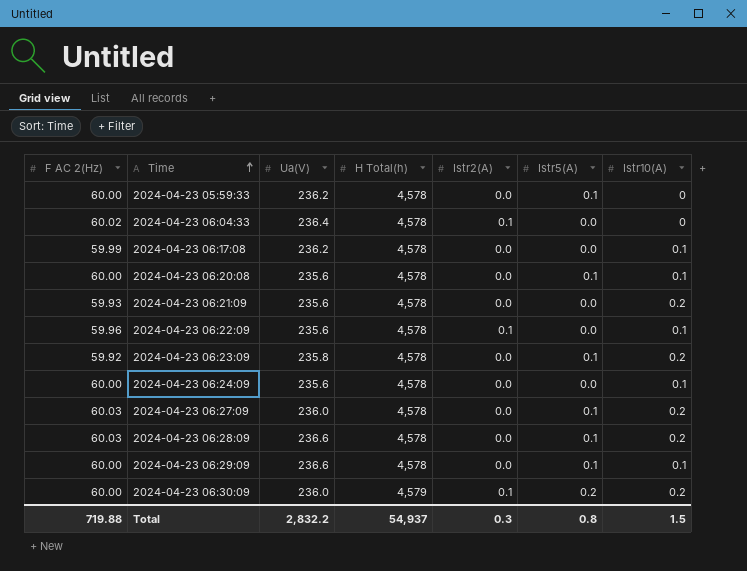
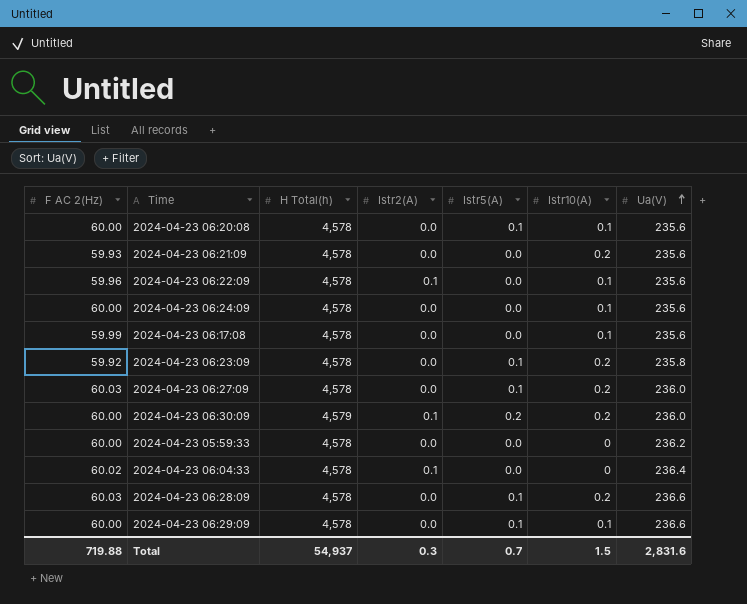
row order: Time ascending -> Ua(V) ascending
column Ua(V) | position: 3 -> 7
2024-04-23 06:17:08 | Ua(V): 236.2 -> 235.6
2024-04-23 05:59:33 | Istr5(A): 0.1 -> 0.0
Total | Istr5(A): 0.8 -> 0.7
Total | Ua(V): 2,832.2 -> 2,831.6

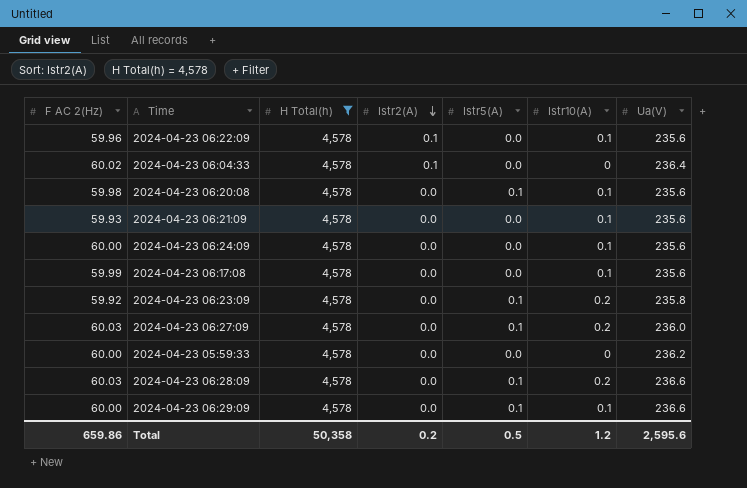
filter: none -> H Total(h) = 4,578
row order: Ua(V) ascending -> Istr2(A) descending
2024-04-23 06:20:08 | F AC 2(Hz): 60.00 -> 59.98
2024-04-23 06:21:09 | Istr10(A): 0.2 -> 0.1
Total | F AC 2(Hz): 719.88 -> 659.86
Total | H Total(h): 54,937 -> 50,358
Total | Istr2(A): 0.3 -> 0.2
Total | Istr5(A): 0.7 -> 0.5
Total | Istr10(A): 1.5 -> 1.2
Total | Ua(V): 2,831.6 -> 2,595.6

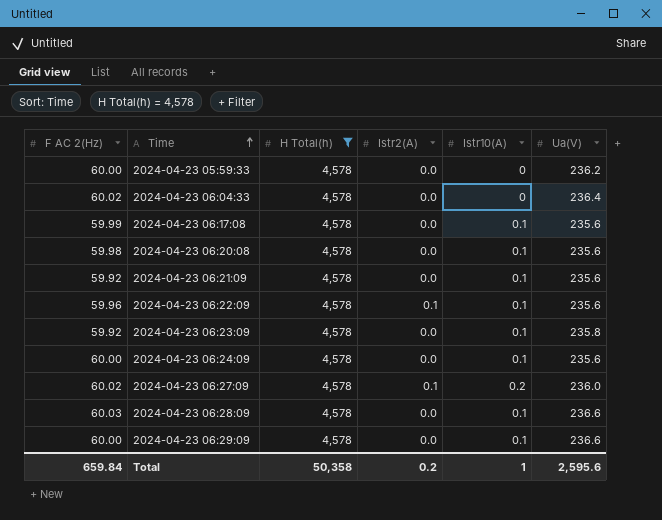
row order: Istr2(A) descending -> Time ascending
column Istr5(A) | position: 5 -> none
2024-04-23 06:04:33 | Istr2(A): 0.1 -> 0.0
2024-04-23 06:21:09 | F AC 2(Hz): 59.93 -> 59.92
2024-04-23 06:23:09 | Istr10(A): 0.2 -> 0.1
2024-04-23 06:27:09 | F AC 2(Hz): 60.03 -> 60.02
2024-04-23 06:27:09 | Istr2(A): 0.0 -> 0.1
2024-04-23 06:28:09 | Istr10(A): 0.2 -> 0.1
Total | F AC 2(Hz): 659.86 -> 659.84
Total | Istr10(A): 1.2 -> 1

